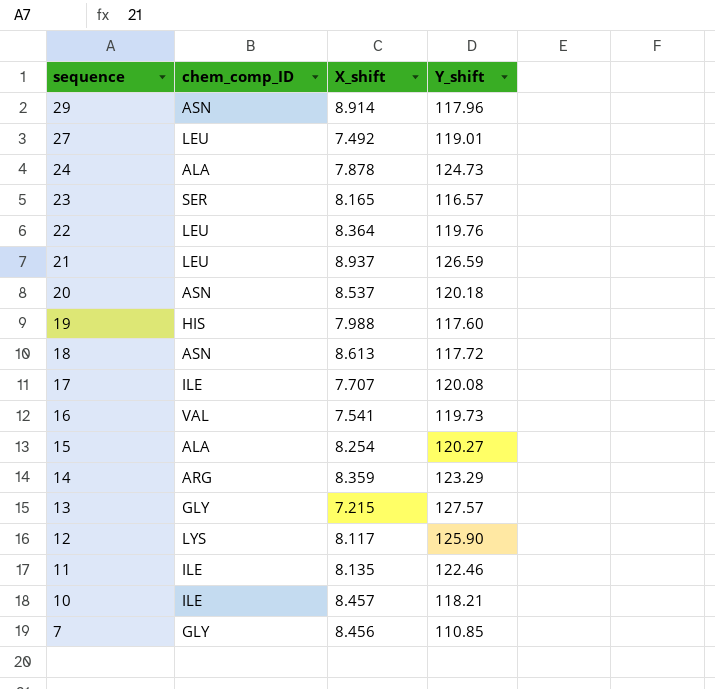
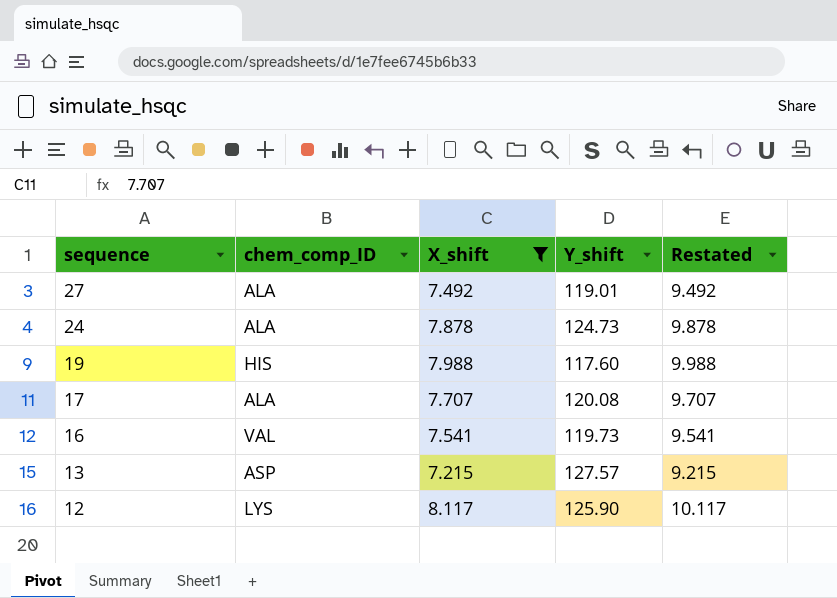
filter: none -> X_shift <= 8.117
column Restated | formula: none -> [X_shift] + 2
27 | chem_comp_ID: LEU -> ALA
17 | chem_comp_ID: ILE -> ALA
13 | chem_comp_ID: GLY -> ASP

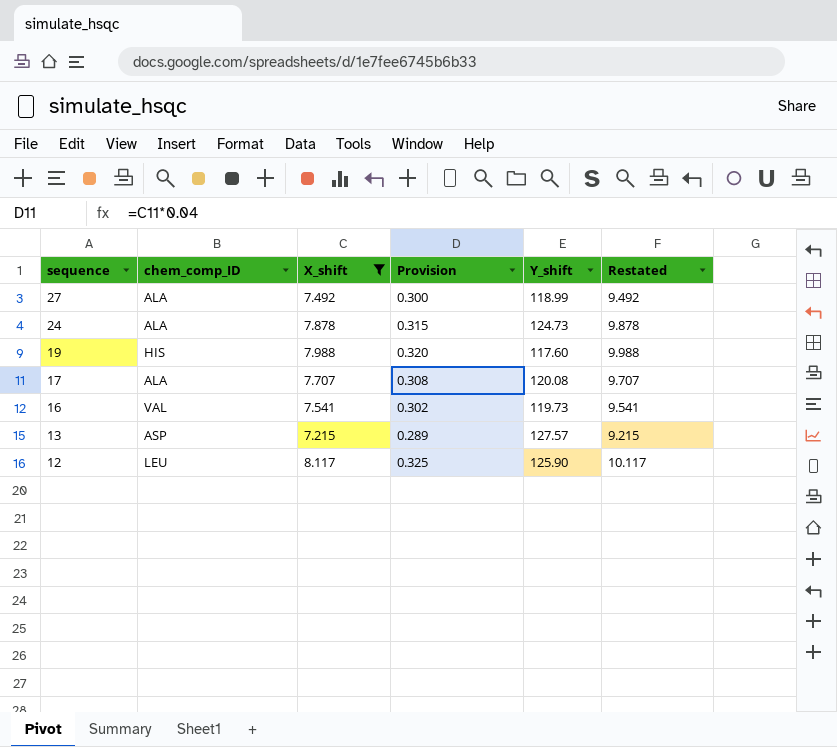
column Provision | formula: none -> [X_shift] * 0.04
27 | Y_shift: 119.01 -> 118.99
12 | chem_comp_ID: LYS -> LEU

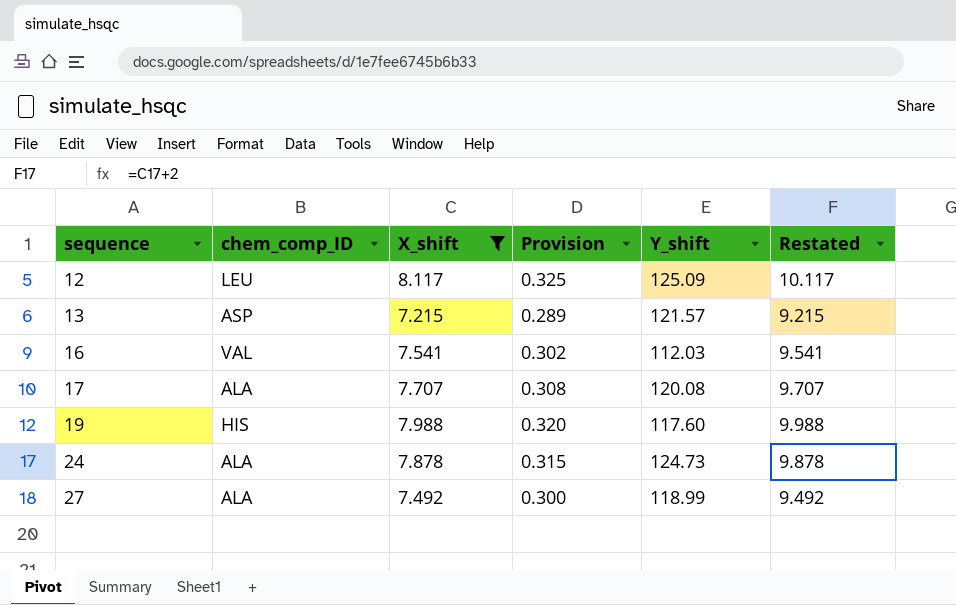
row order: sequence descending -> sequence ascending
12 | Y_shift: 125.90 -> 125.09
13 | Y_shift: 127.57 -> 121.57
16 | Y_shift: 119.73 -> 112.03

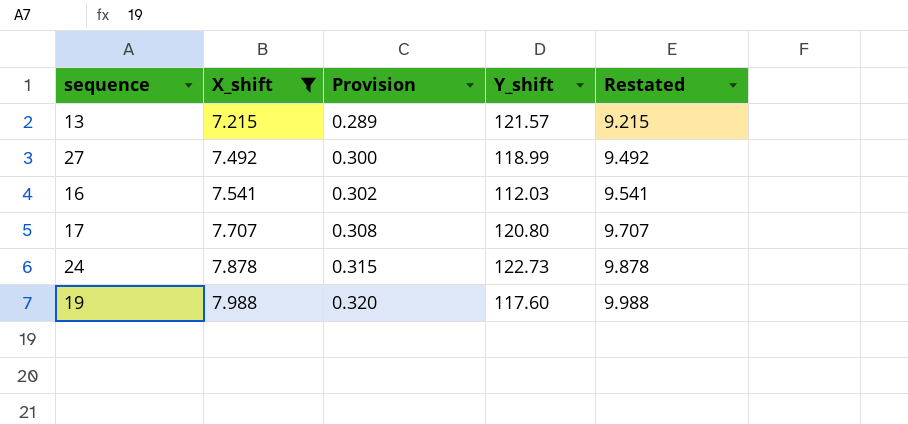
row order: sequence ascending -> X_shift ascending
column chem_comp_ID | position: 2 -> none
row 12: LEU | 8.117 | 0.325 | 125.09 | 10.117 -> none
17 | Y_shift: 120.08 -> 120.80
24 | Y_shift: 124.73 -> 122.73

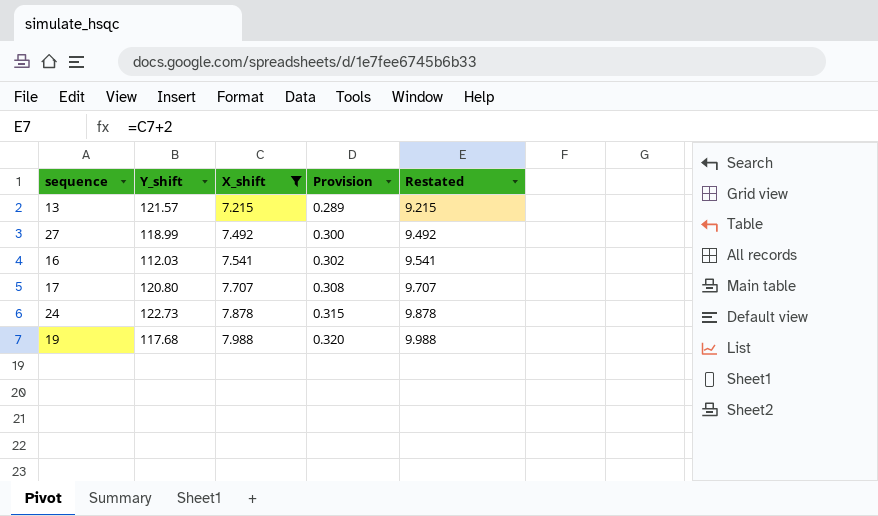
column Y_shift | position: 4 -> 2
19 | Y_shift: 117.60 -> 117.68

